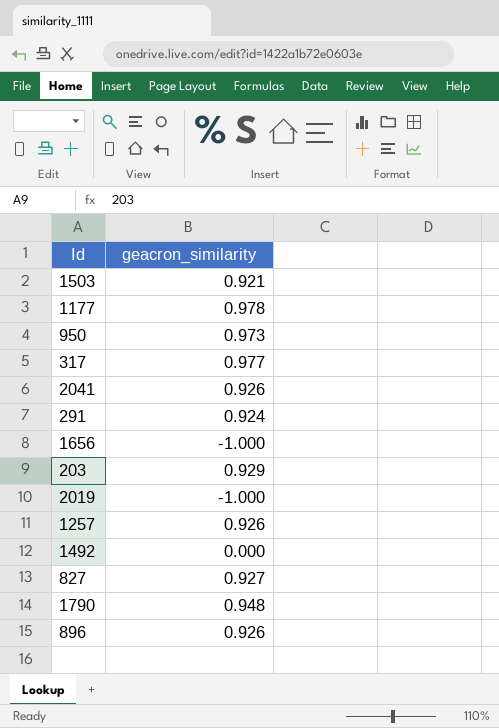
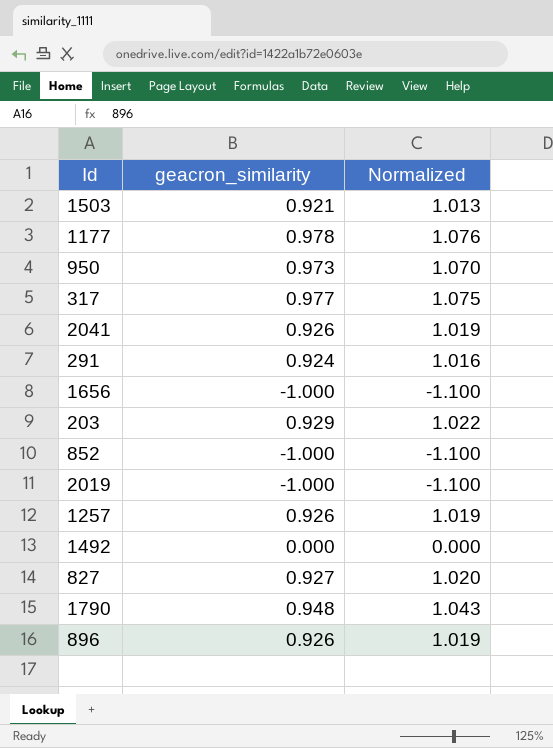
column Normalized | formula: none -> [geacron_similarity] * 1.1
row 852: none -> -1.000 | -1.100

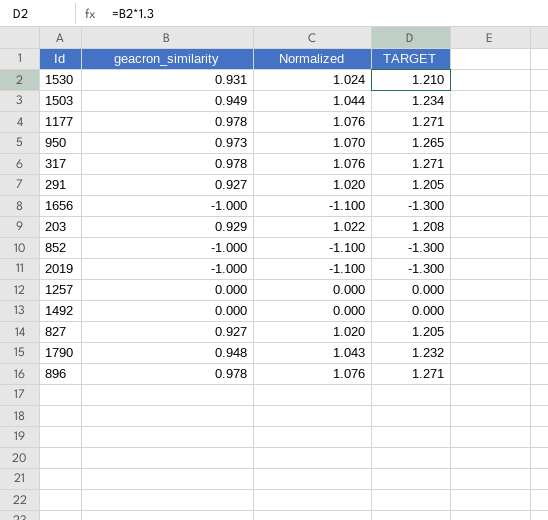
column TARGET | formula: none -> [geacron_similarity] * 1.3
row 2041: 0.926 | 1.019 -> none
row 1530: none -> 0.931 | 1.024 | 1.210
1503 | geacron_similarity: 0.921 -> 0.949
1503 | Normalized: 1.013 -> 1.044
317 | geacron_similarity: 0.977 -> 0.978
317 | Normalized: 1.075 -> 1.076
291 | geacron_similarity: 0.924 -> 0.927
291 | Normalized: 1.016 -> 1.020
1257 | geacron_similarity: 0.926 -> 0.000
1257 | Normalized: 1.019 -> 0.000
896 | geacron_similarity: 0.926 -> 0.978
896 | Normalized: 1.019 -> 1.076

